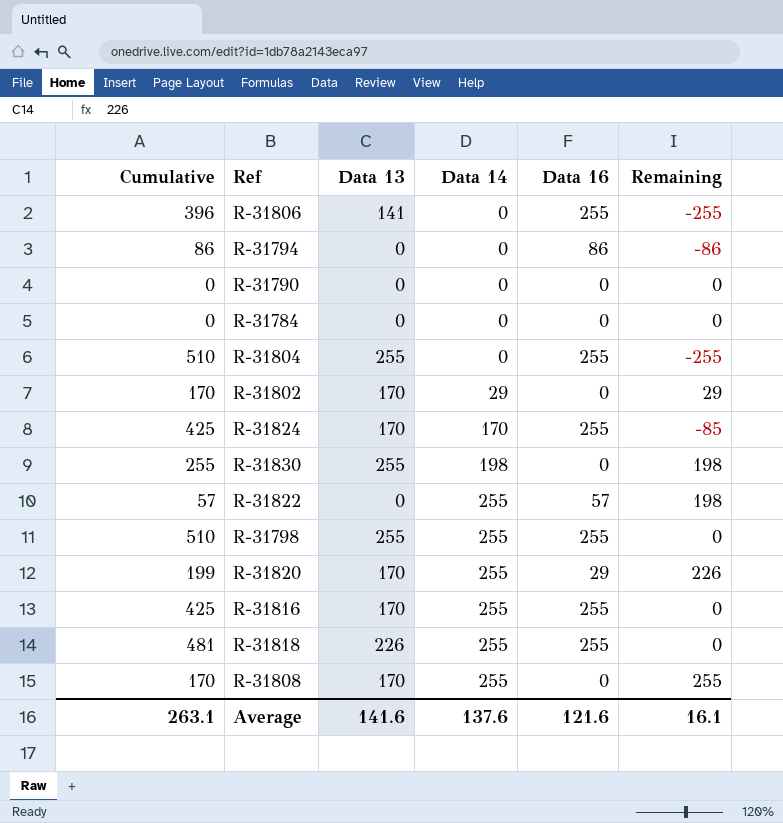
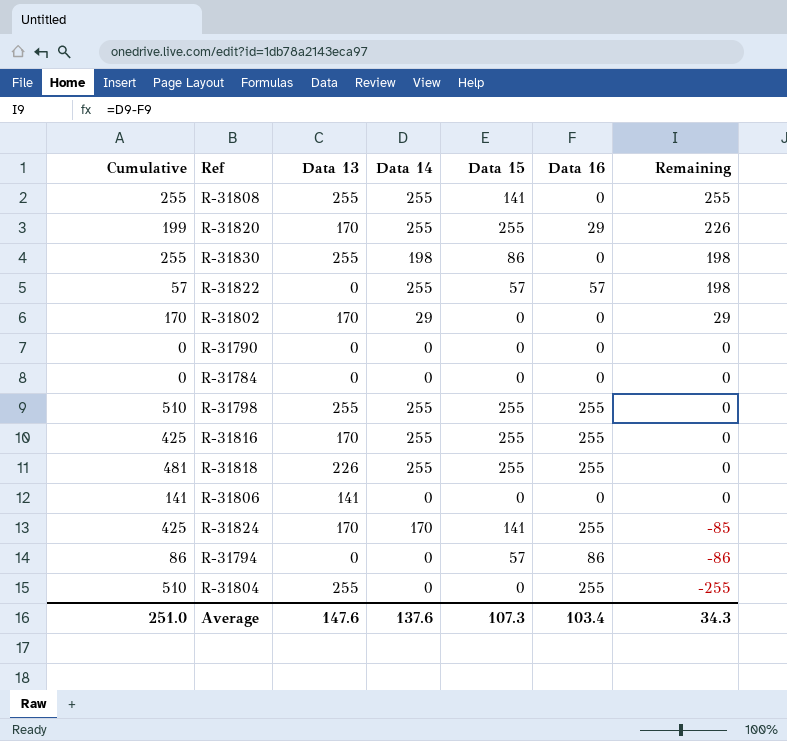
row order: Data 14 ascending -> Remaining descending
column Data 15 | position: none -> 5
R-31808 | Cumulative: 170 -> 255
R-31808 | Data 13: 170 -> 255
R-31806 | Cumulative: 396 -> 141
R-31806 | Data 16: 255 -> 0
R-31806 | Remaining: -255 -> 0
Average | Cumulative: 263.1 -> 251.0
Average | Data 13: 141.6 -> 147.6
Average | Data 16: 121.6 -> 103.4
Average | Remaining: 16.1 -> 34.3

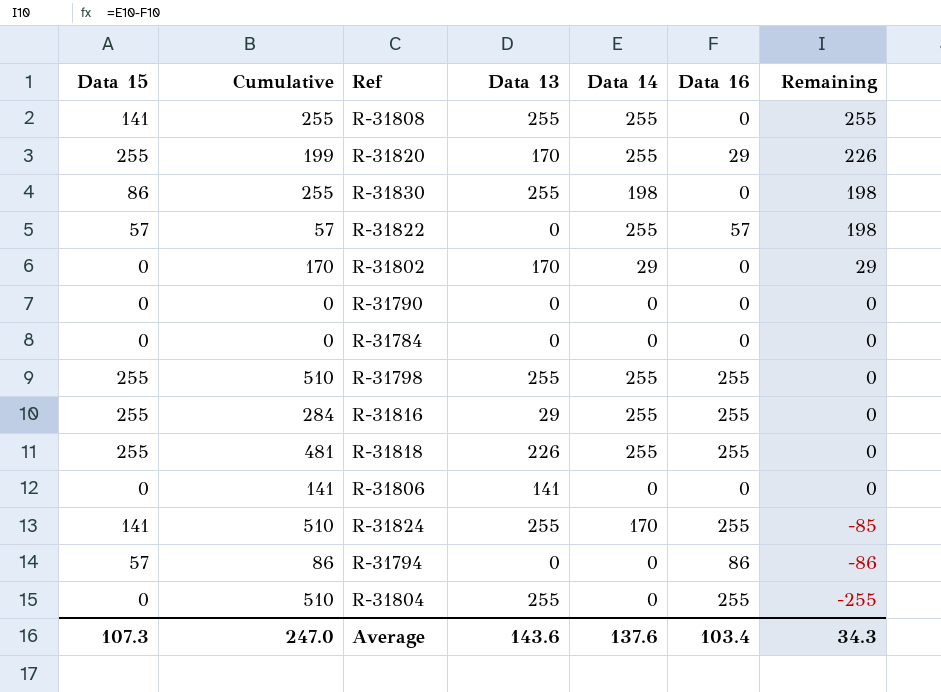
column Data 15 | position: 5 -> 1
R-31816 | Cumulative: 425 -> 284
R-31816 | Data 13: 170 -> 29
R-31824 | Cumulative: 425 -> 510
R-31824 | Data 13: 170 -> 255
Average | Cumulative: 251.0 -> 247.0
Average | Data 13: 147.6 -> 143.6

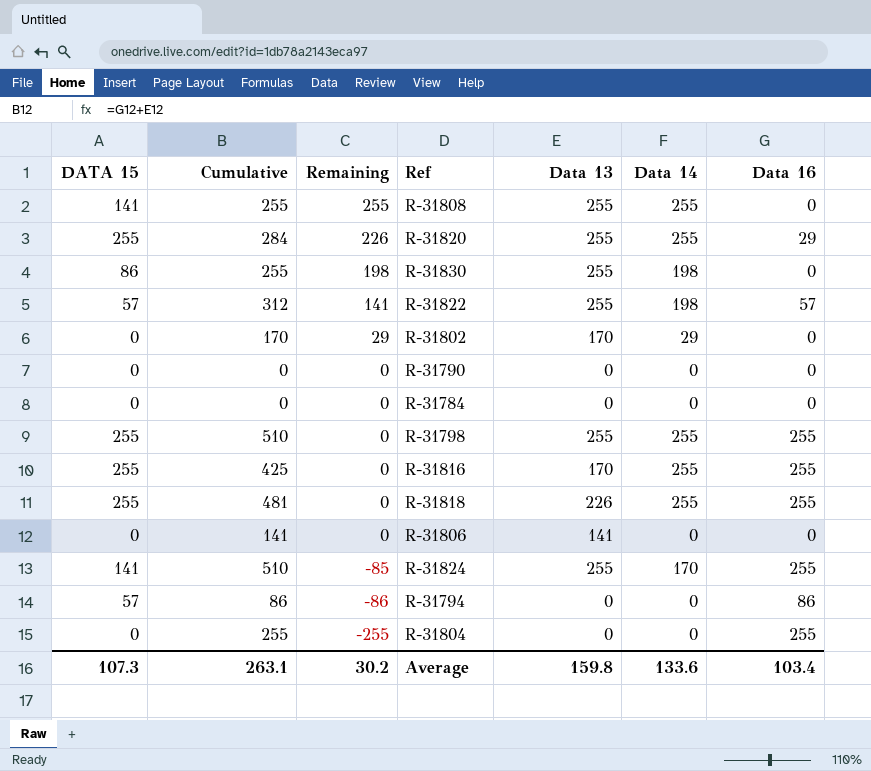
column name: Data 15 -> DATA 15
column Remaining | position: 7 -> 3
R-31820 | Cumulative: 199 -> 284
R-31820 | Data 13: 170 -> 255
R-31822 | Cumulative: 57 -> 312
R-31822 | Remaining: 198 -> 141
R-31822 | Data 13: 0 -> 255
R-31822 | Data 14: 255 -> 198
R-31816 | Cumulative: 284 -> 425
R-31816 | Data 13: 29 -> 170
R-31804 | Cumulative: 510 -> 255
R-31804 | Data 13: 255 -> 0
Average | Cumulative: 247.0 -> 263.1
Average | Remaining: 34.3 -> 30.2
Average | Data 13: 143.6 -> 159.8
Average | Data 14: 137.6 -> 133.6

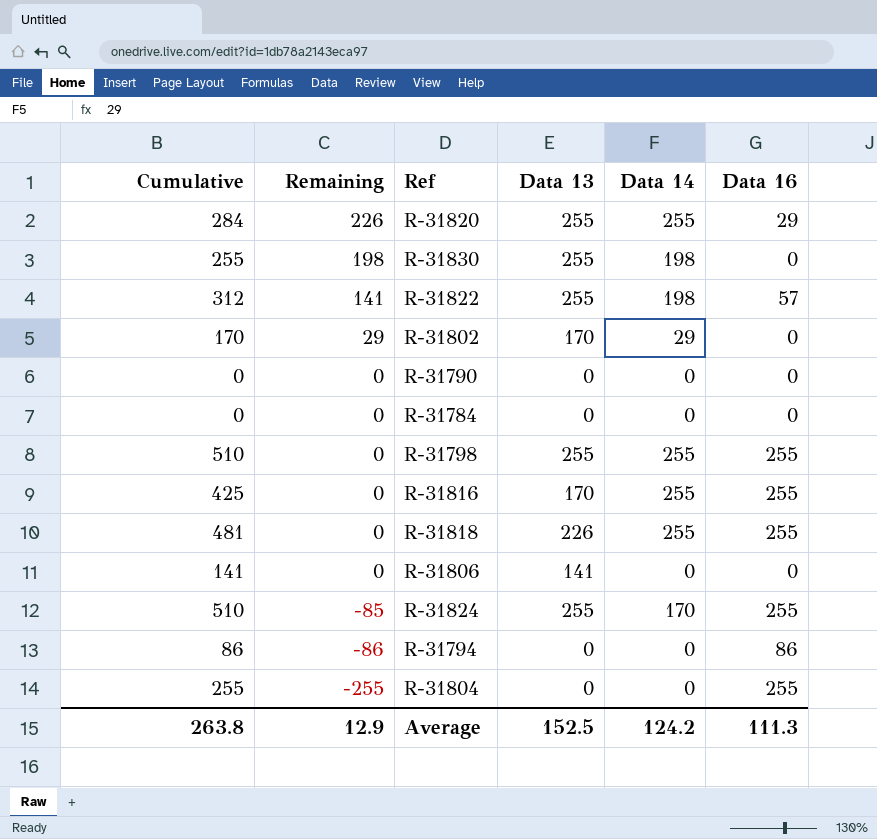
column DATA 15 | position: 1 -> none
row R-31808: 141 | 255 | 255 | 255 | 255 | 0 -> none
Average | Cumulative: 263.1 -> 263.8
Average | Remaining: 30.2 -> 12.9
Average | Data 13: 159.8 -> 152.5
Average | Data 14: 133.6 -> 124.2
Average | Data 16: 103.4 -> 111.3

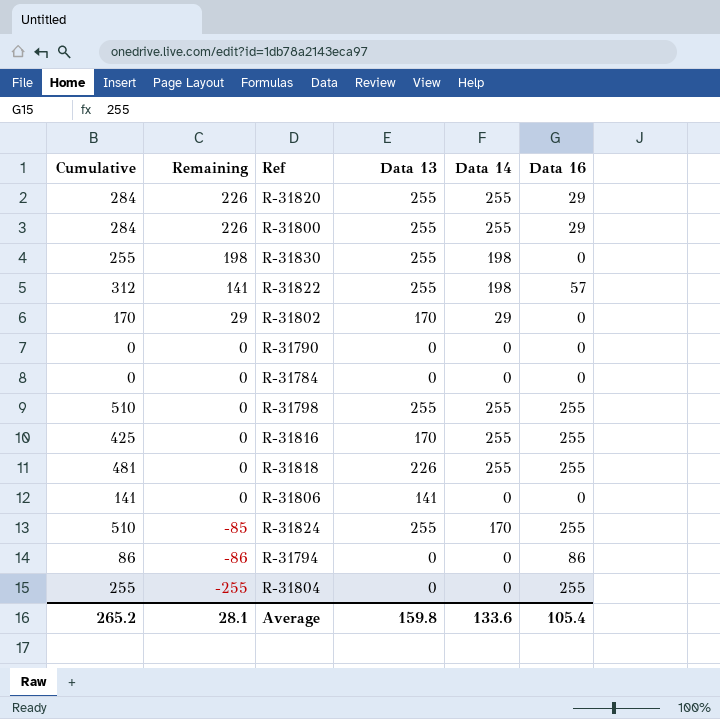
row R-31800: none -> 284 | 226 | 255 | 255 | 29
Average | Cumulative: 263.8 -> 265.2
Average | Remaining: 12.9 -> 28.1
Average | Data 13: 152.5 -> 159.8
Average | Data 14: 124.2 -> 133.6
Average | Data 16: 111.3 -> 105.4

